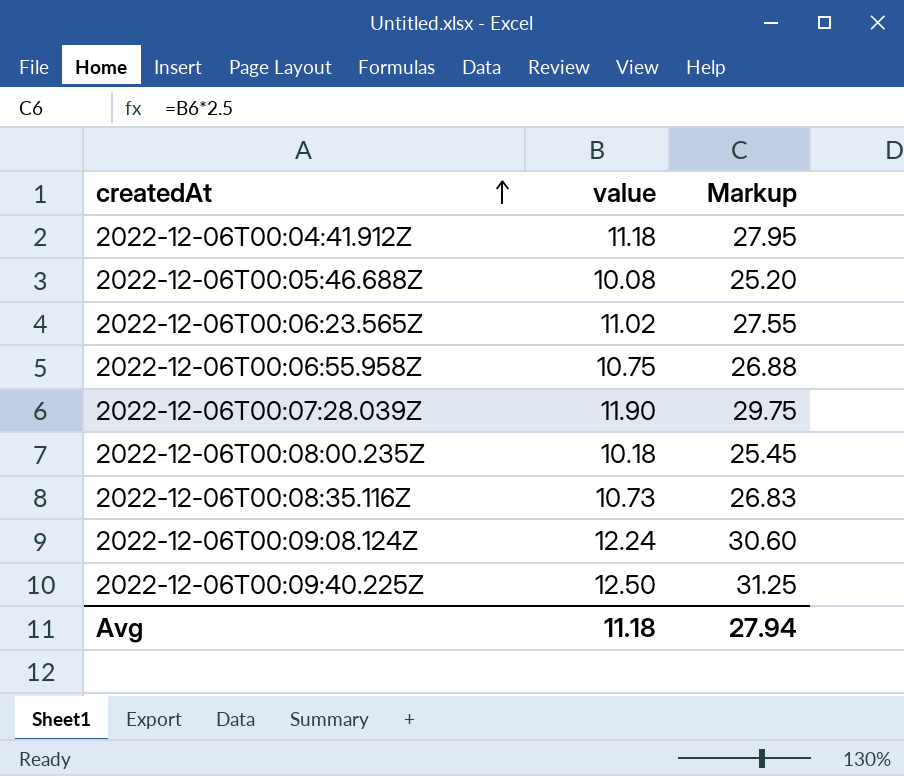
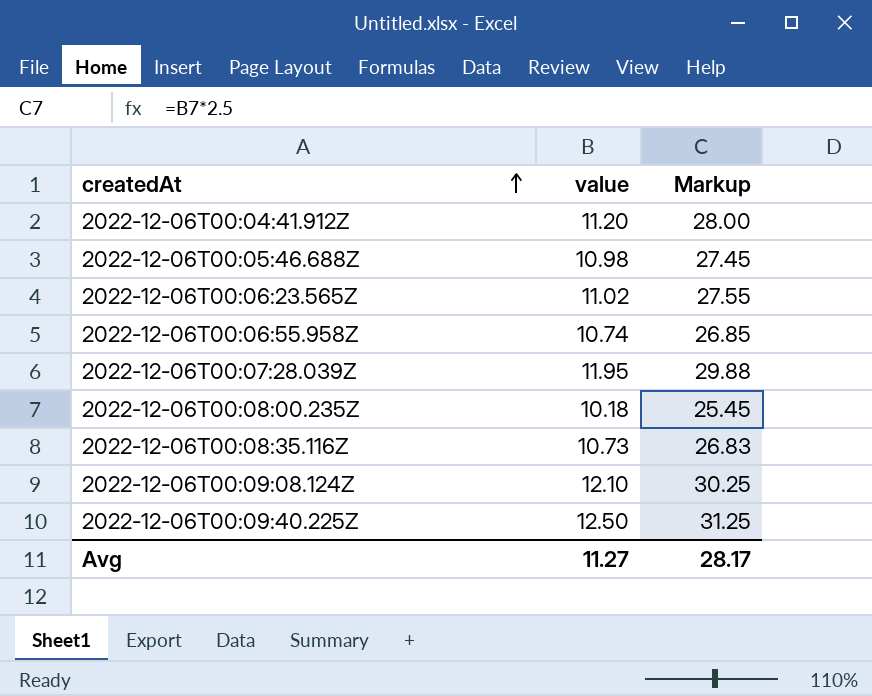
2022-12-06T00:04:41.912Z | value: 11.18 -> 11.20
2022-12-06T00:04:41.912Z | Markup: 27.95 -> 28.00
2022-12-06T00:05:46.688Z | value: 10.08 -> 10.98
2022-12-06T00:05:46.688Z | Markup: 25.20 -> 27.45
2022-12-06T00:06:55.958Z | value: 10.75 -> 10.74
2022-12-06T00:06:55.958Z | Markup: 26.88 -> 26.85
2022-12-06T00:07:28.039Z | value: 11.90 -> 11.95
2022-12-06T00:07:28.039Z | Markup: 29.75 -> 29.88
2022-12-06T00:09:08.124Z | value: 12.24 -> 12.10
2022-12-06T00:09:08.124Z | Markup: 30.60 -> 30.25
Avg | value: 11.18 -> 11.27
Avg | Markup: 27.94 -> 28.17

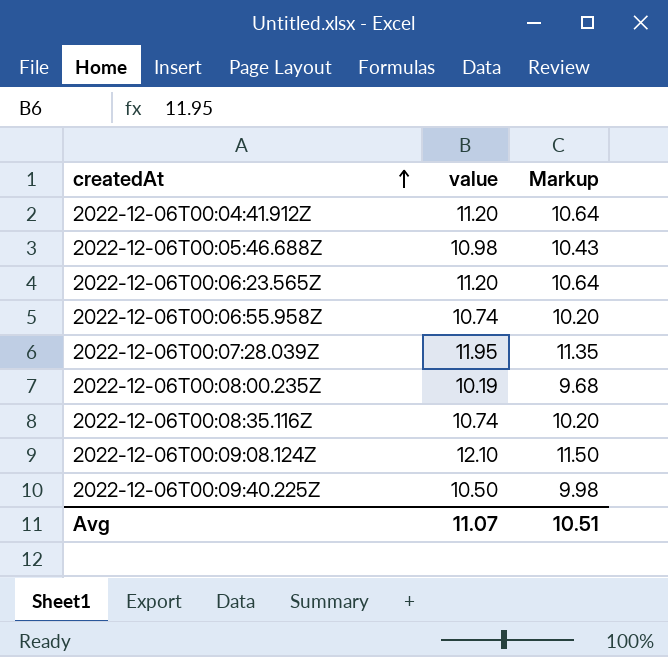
column Markup | formula: [value] * 2.5 -> [value] * 0.95
2022-12-06T00:06:23.565Z | value: 11.02 -> 11.20
2022-12-06T00:08:00.235Z | value: 10.18 -> 10.19
2022-12-06T00:08:35.116Z | value: 10.73 -> 10.74
2022-12-06T00:09:40.225Z | value: 12.50 -> 10.50
Avg | value: 11.27 -> 11.07
Avg | Markup: 28.17 -> 10.51

